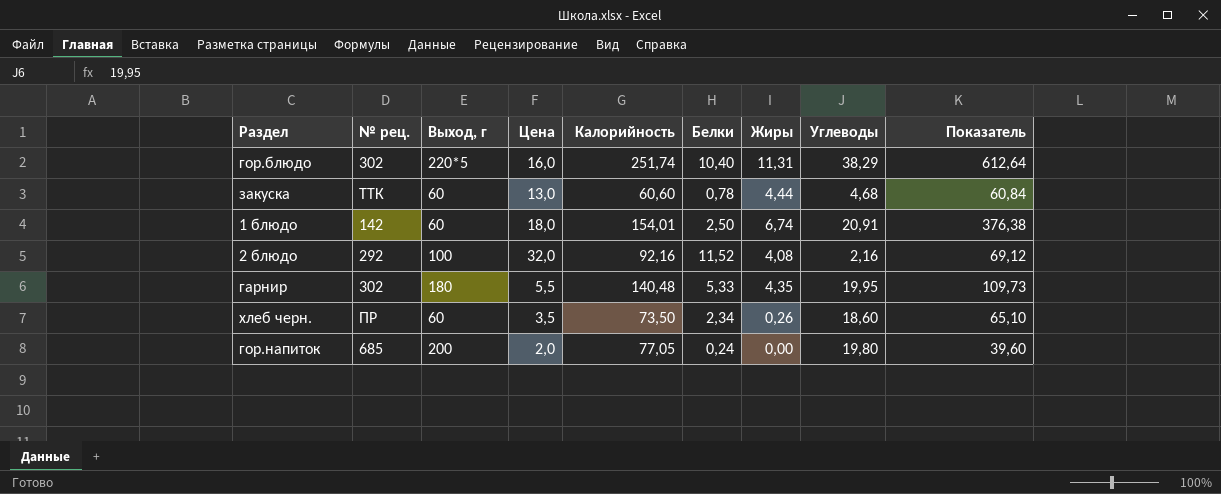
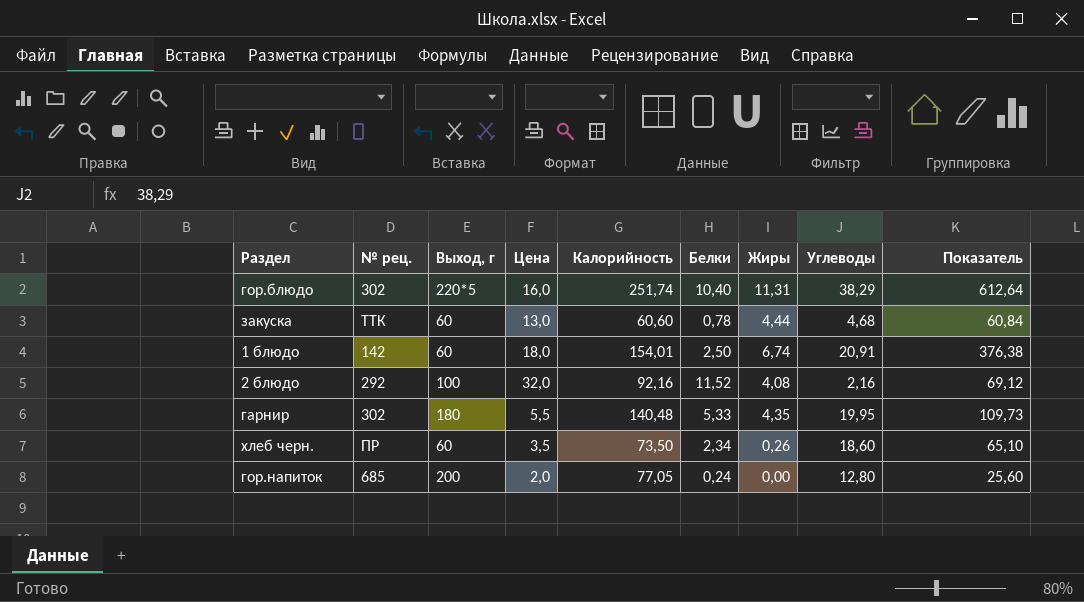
гор.напиток | Углеводы: 19,80 -> 12,80
гор.напиток | Показатель: 39,60 -> 25,60

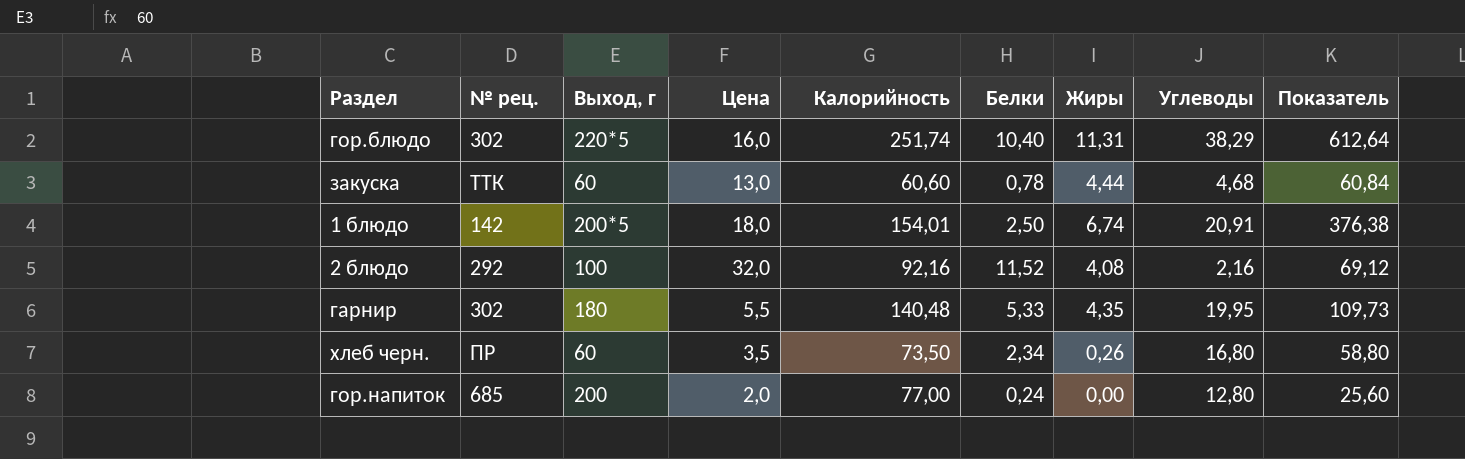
1 блюдо | Выход, г: 60 -> 200*5
хлеб черн. | Углеводы: 18,60 -> 16,80
хлеб черн. | Показатель: 65,10 -> 58,80
гор.напиток | Калорийность: 77,05 -> 77,00

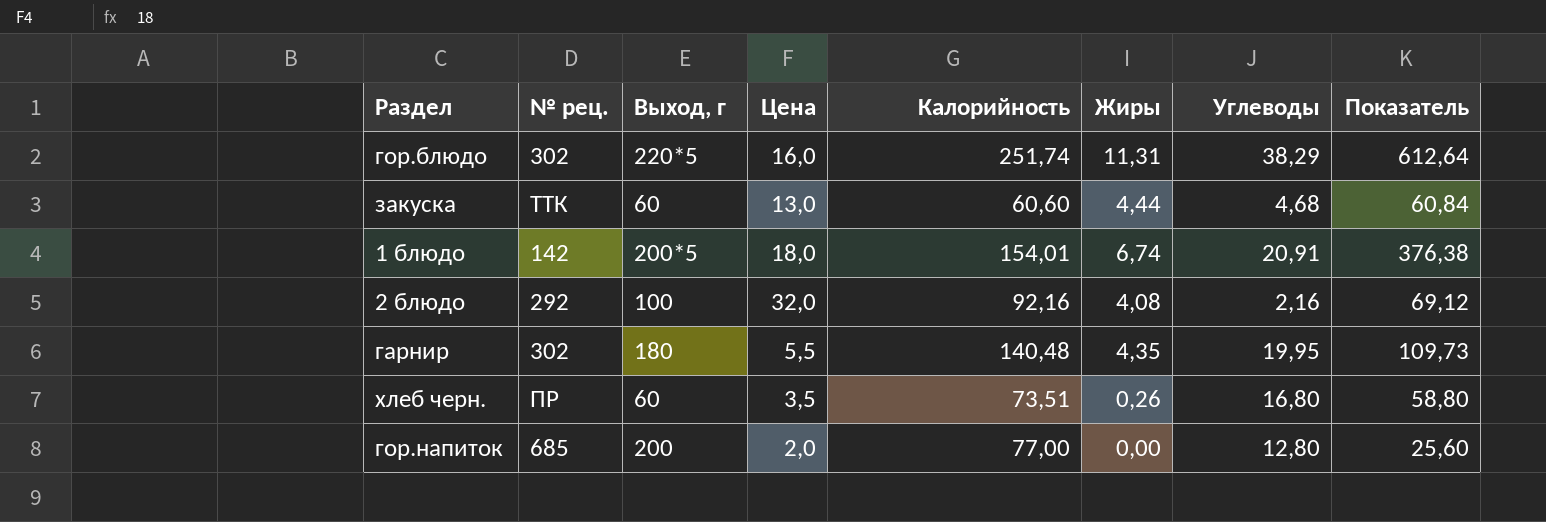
column Белки | position: 6 -> none
хлеб черн. | Калорийность: 73,50 -> 73,51

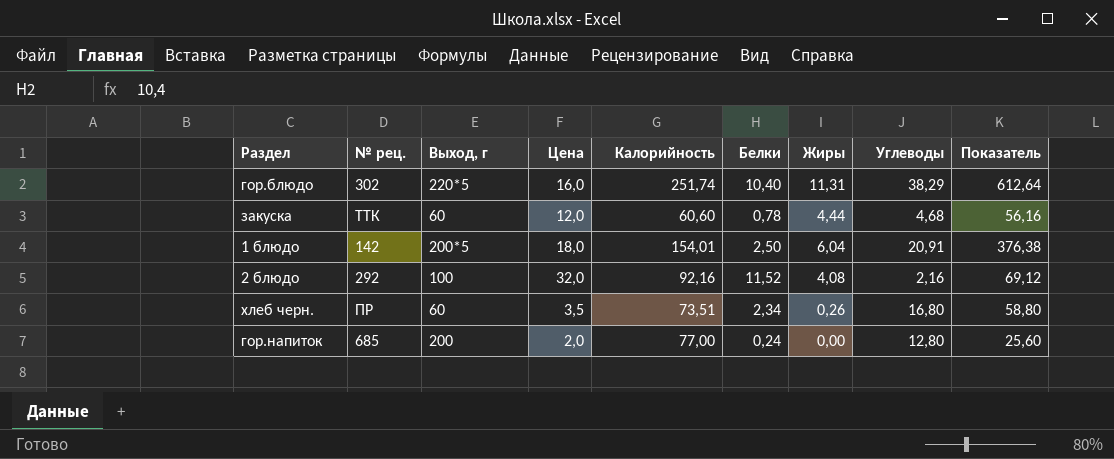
column Белки | position: none -> 6
row гарнир: 302 | 180 | 5,5 | 140,48 | 4,35 | 19,95 | 109,73 -> none
закуска | Цена: 13,0 -> 12,0
закуска | Показатель: 60,84 -> 56,16
1 блюдо | Жиры: 6,74 -> 6,04

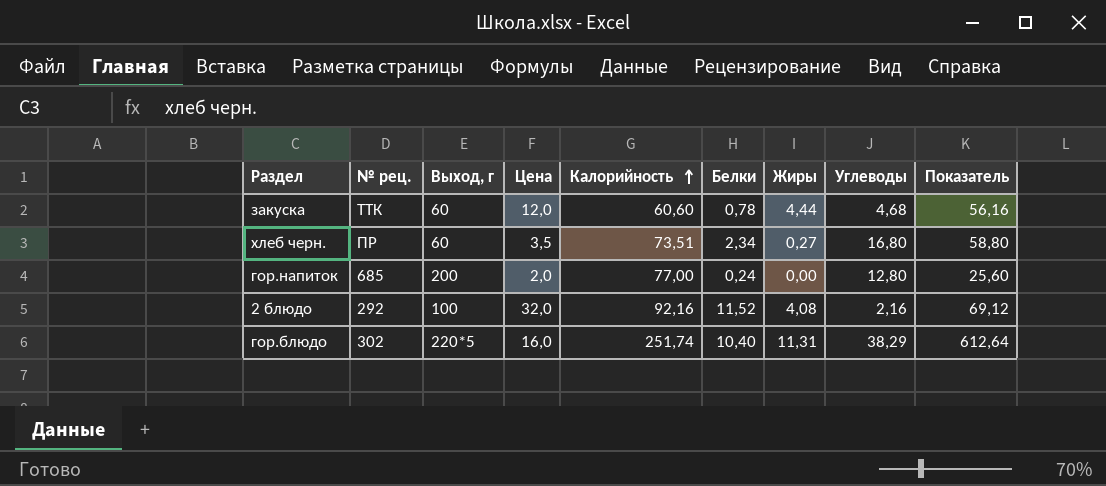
row order: none -> Калорийность ascending
row 1 блюдо: 142 | 200*5 | 18,0 | 154,01 | 2,50 | 6,04 | 20,91 | 376,38 -> none
хлеб черн. | Жиры: 0,26 -> 0,27

